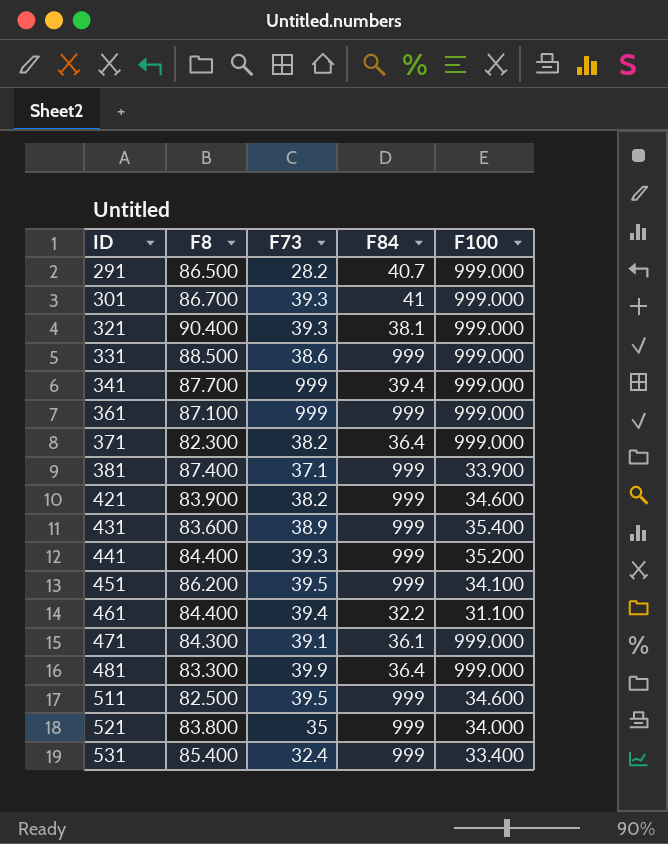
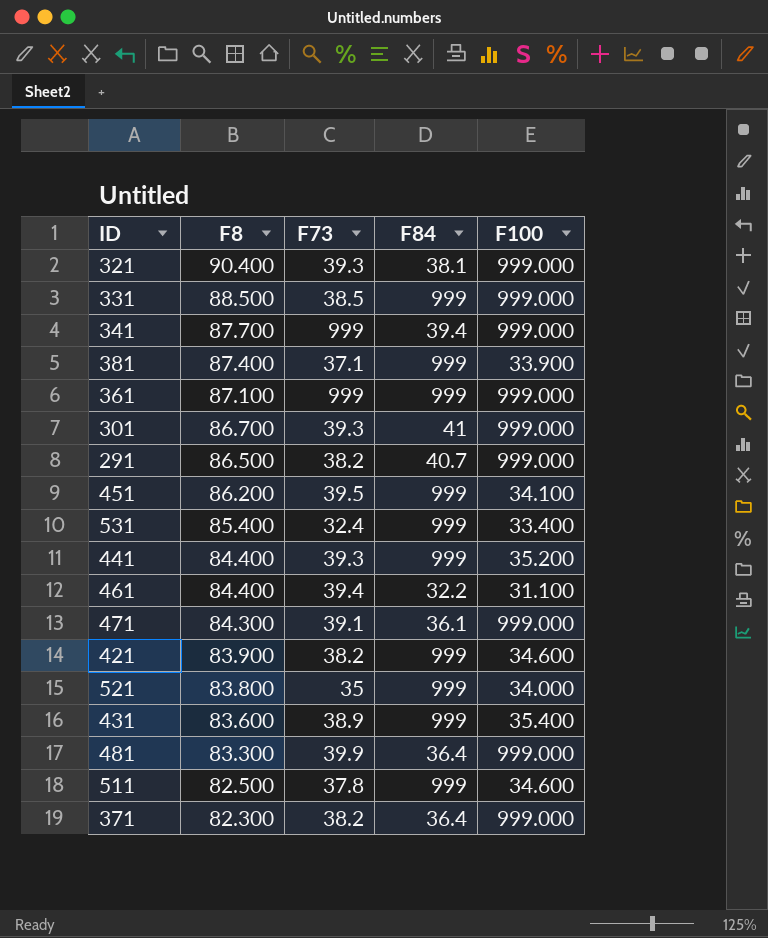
row order: ID ascending -> F8 descending
331 | F73: 38.6 -> 38.5
291 | F73: 28.2 -> 38.2
511 | F73: 39.5 -> 37.8

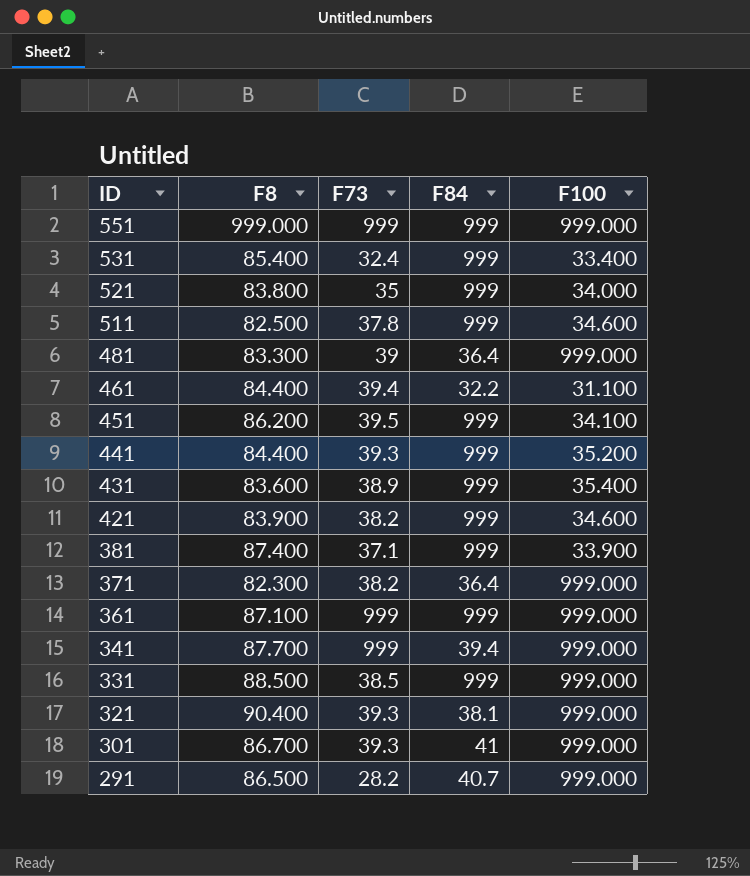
row order: F8 descending -> ID descending
row 471: 84.300 | 39.1 | 36.1 | 999.000 -> none
row 551: none -> 999.000 | 999 | 999 | 999.000
481 | F73: 39.9 -> 39
291 | F73: 38.2 -> 28.2

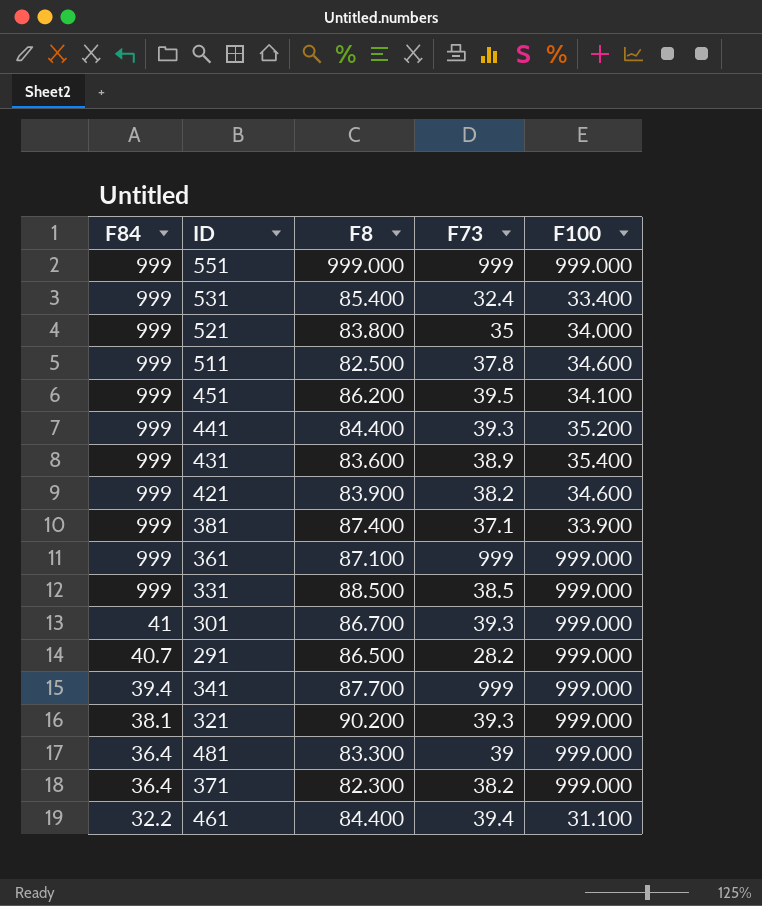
row order: ID descending -> F84 descending
column F84 | position: 4 -> 1
321 | F8: 90.400 -> 90.200

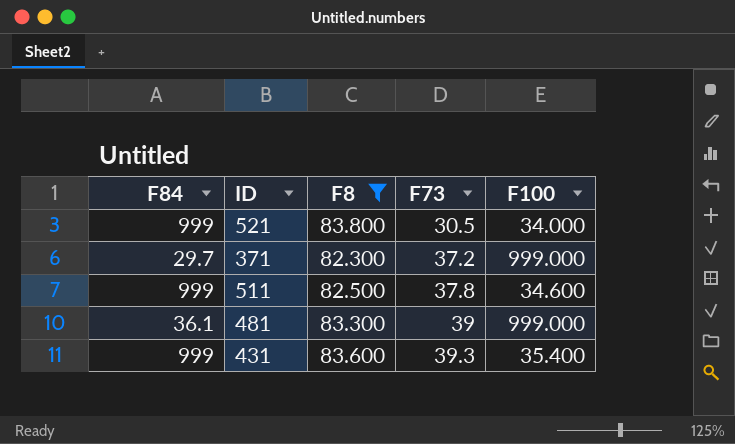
filter: none -> F8 <= 83.800
row order: F84 descending -> F73 ascending
521 | F73: 35 -> 30.5
371 | F84: 36.4 -> 29.7
371 | F73: 38.2 -> 37.2
481 | F84: 36.4 -> 36.1
431 | F73: 38.9 -> 39.3

